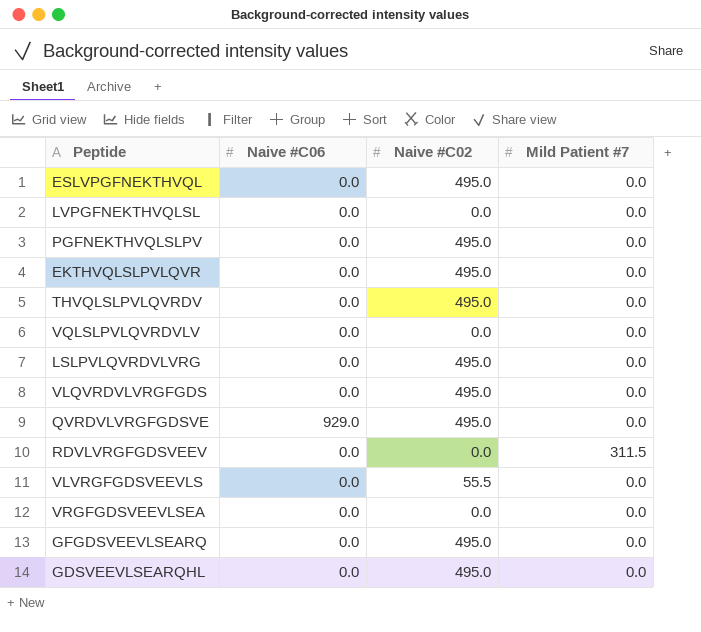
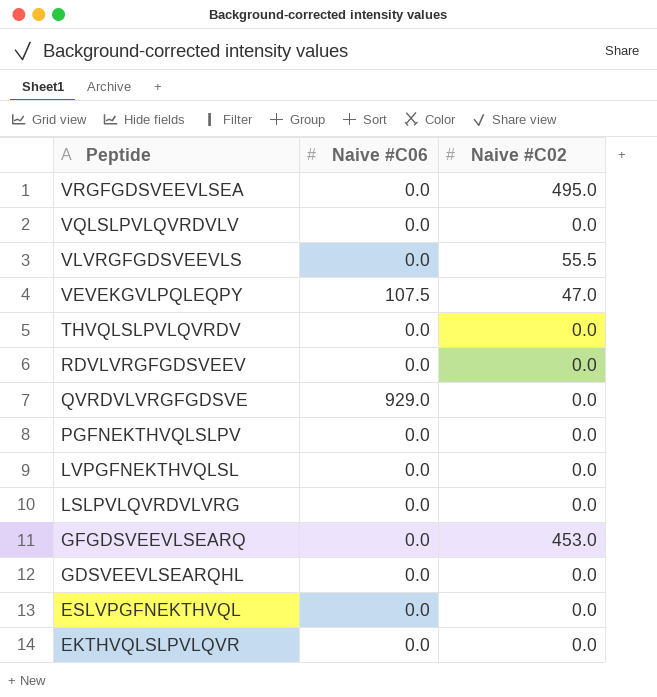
row order: none -> Peptide descending
column Mild Patient #7 | position: 4 -> none
row VLQVRDVLVRGFGDS: 0.0 | 495.0 | 0.0 -> none
VRGFGDSVEEVLSEA | Naive #C02: 0.0 -> 495.0
row VEVEKGVLPQLEQPY: none -> 107.5 | 47.0
THVQLSLPVLQVRDV | Naive #C02: 495.0 -> 0.0
QVRDVLVRGFGDSVE | Naive #C02: 495.0 -> 0.0
PGFNEKTHVQLSLPV | Naive #C02: 495.0 -> 0.0
LSLPVLQVRDVLVRG | Naive #C02: 495.0 -> 0.0
GFGDSVEEVLSEARQ | Naive #C02: 495.0 -> 453.0
GDSVEEVLSEARQHL | Naive #C02: 495.0 -> 0.0
ESLVPGFNEKTHVQL | Naive #C02: 495.0 -> 0.0
EKTHVQLSLPVLQVR | Naive #C02: 495.0 -> 0.0

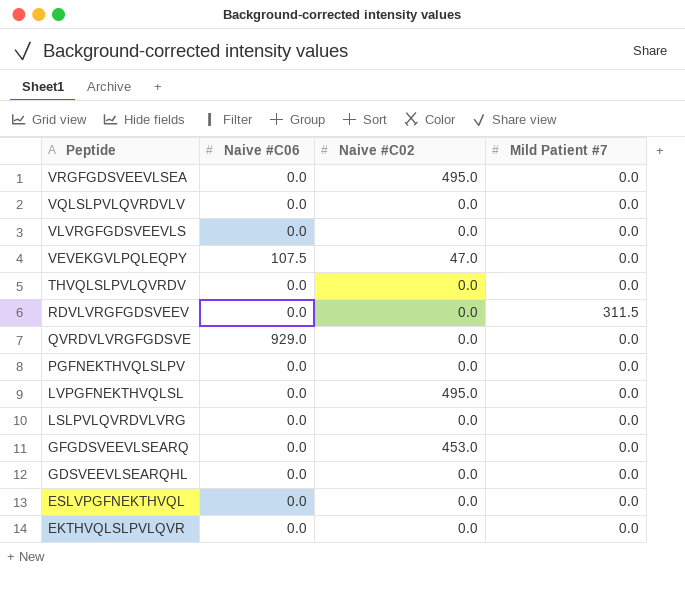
column Mild Patient #7 | position: none -> 4
VLVRGFGDSVEEVLS | Naive #C02: 55.5 -> 0.0
LVPGFNEKTHVQLSL | Naive #C02: 0.0 -> 495.0

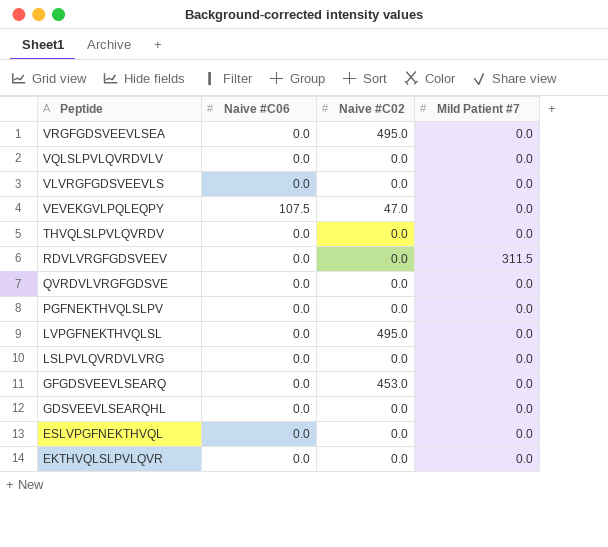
QVRDVLVRGFGDSVE | Naive #C06: 929.0 -> 0.0

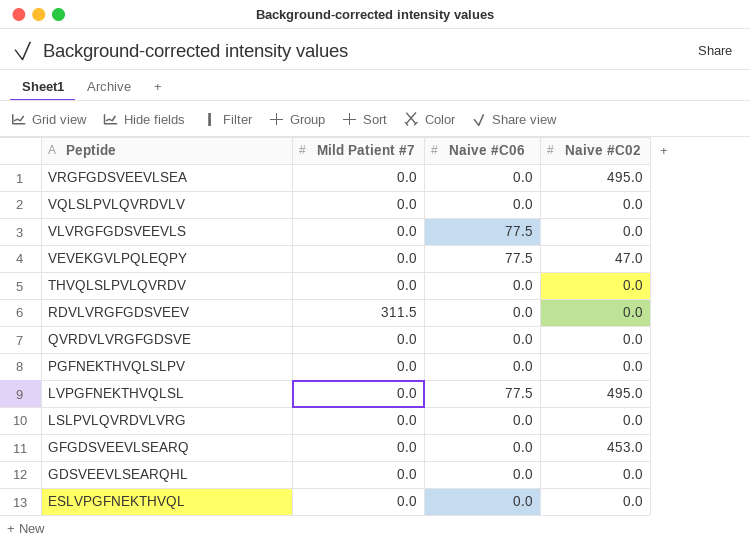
column Mild Patient #7 | position: 4 -> 2
row EKTHVQLSLPVLQVR: 0.0 | 0.0 | 0.0 -> none
VLVRGFGDSVEEVLS | Naive #C06: 0.0 -> 77.5
VEVEKGVLPQLEQPY | Naive #C06: 107.5 -> 77.5
LVPGFNEKTHVQLSL | Naive #C06: 0.0 -> 77.5

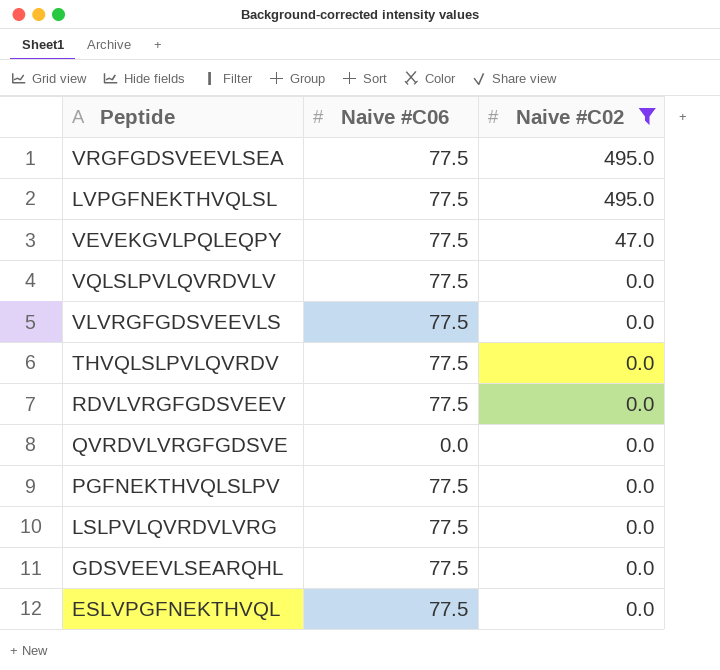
filter: none -> Naive #C02 != 453.0
row order: Peptide descending -> Naive #C02 descending
column Mild Patient #7 | position: 2 -> none
VRGFGDSVEEVLSEA | Naive #C06: 0.0 -> 77.5
VQLSLPVLQVRDVLV | Naive #C06: 0.0 -> 77.5
THVQLSLPVLQVRDV | Naive #C06: 0.0 -> 77.5
RDVLVRGFGDSVEEV | Naive #C06: 0.0 -> 77.5
PGFNEKTHVQLSLPV | Naive #C06: 0.0 -> 77.5
LSLPVLQVRDVLVRG | Naive #C06: 0.0 -> 77.5
GDSVEEVLSEARQHL | Naive #C06: 0.0 -> 77.5
ESLVPGFNEKTHVQL | Naive #C06: 0.0 -> 77.5

